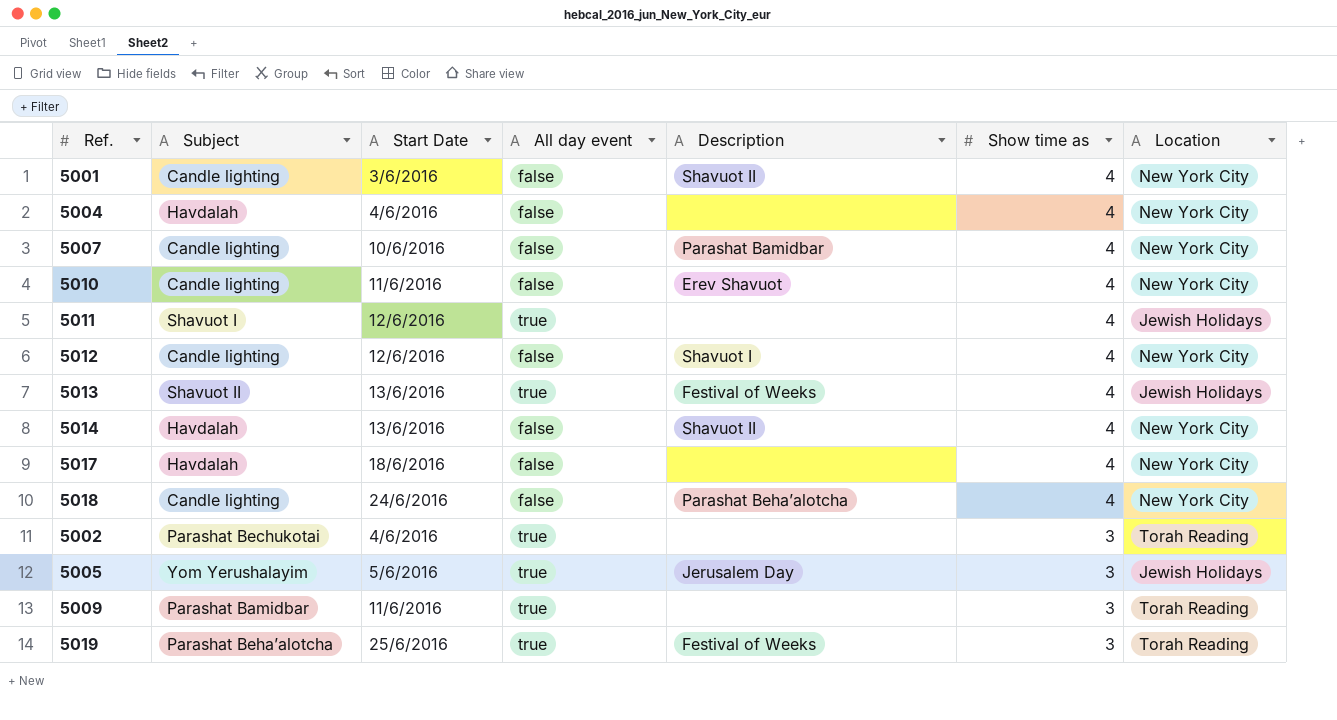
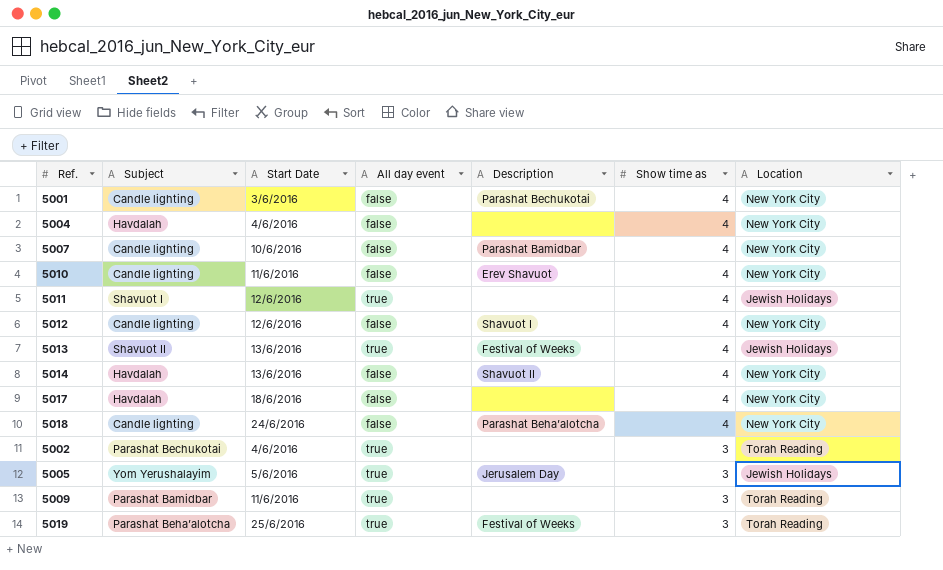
5001 | Description: Shavuot II -> Parashat Bechukotai

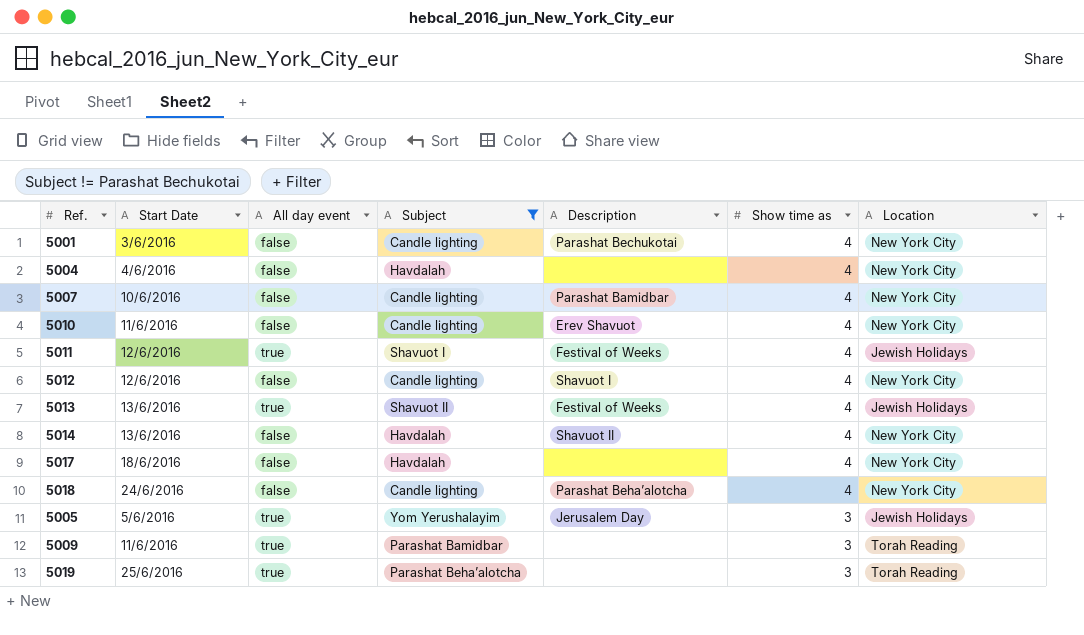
filter: none -> Subject != Parashat Bechukotai
column Subject | position: 2 -> 4
5011 | Description: none -> Festival of Weeks
5019 | Description: Festival of Weeks -> none

